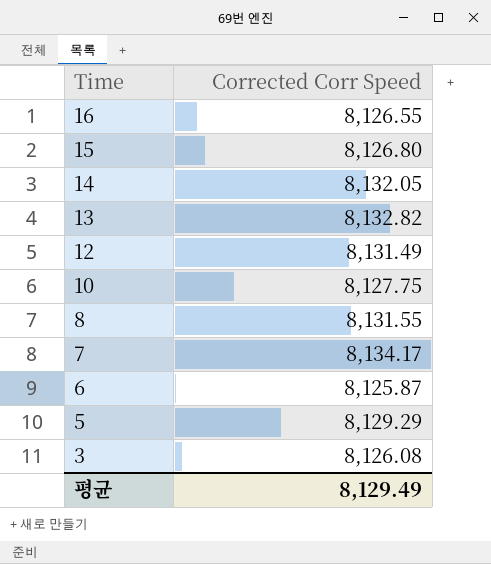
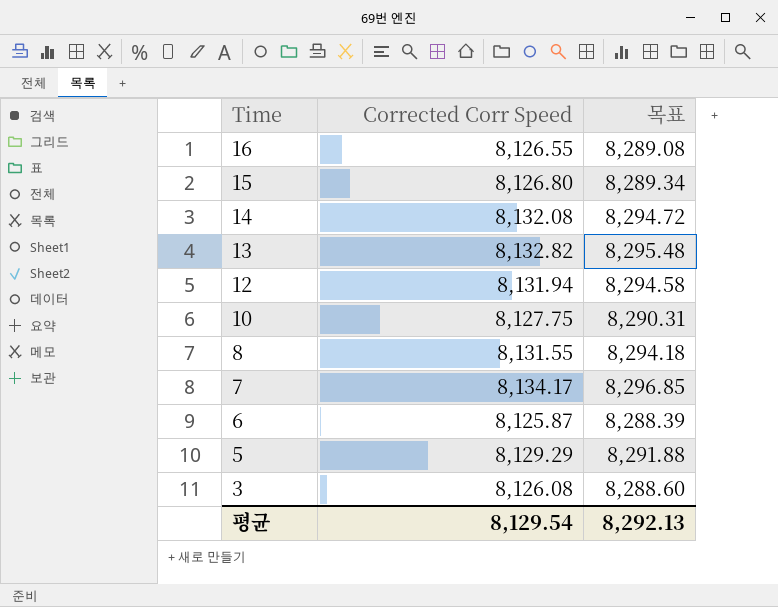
column 목표 | formula: none -> [Corrected Corr Speed] * 1.02
14 | Corrected Corr Speed: 8,132.05 -> 8,132.08
12 | Corrected Corr Speed: 8,131.49 -> 8,131.94
평균 | Corrected Corr Speed: 8,129.49 -> 8,129.54

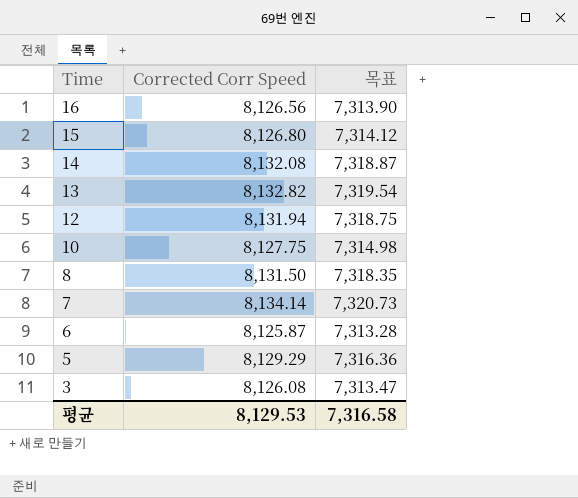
column 목표 | formula: [Corrected Corr Speed] * 1.02 -> [Corrected Corr Speed] * 0.9
16 | Corrected Corr Speed: 8,126.55 -> 8,126.56
8 | Corrected Corr Speed: 8,131.55 -> 8,131.50
7 | Corrected Corr Speed: 8,134.17 -> 8,134.14
평균 | Corrected Corr Speed: 8,129.54 -> 8,129.53
평균 | 목표: 8,292.13 -> 7,316.58

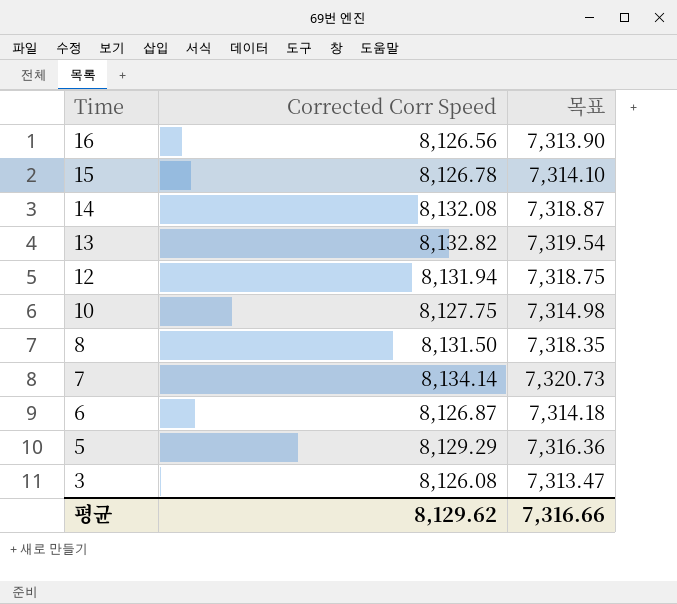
15 | Corrected Corr Speed: 8,126.80 -> 8,126.78
15 | 목표: 7,314.12 -> 7,314.10
6 | Corrected Corr Speed: 8,125.87 -> 8,126.87
6 | 목표: 7,313.28 -> 7,314.18
평균 | Corrected Corr Speed: 8,129.53 -> 8,129.62
평균 | 목표: 7,316.58 -> 7,316.66

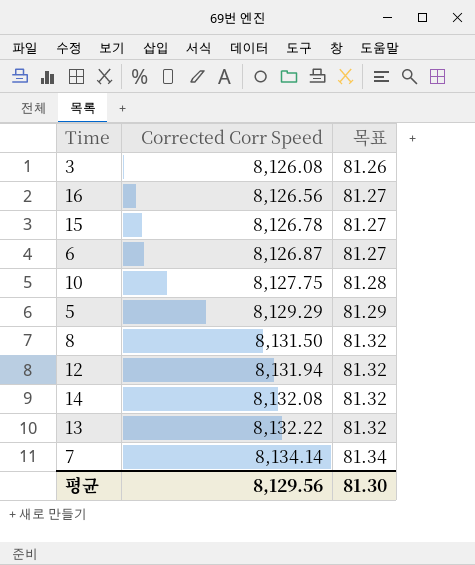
row order: Time descending -> Corrected Corr Speed ascending
column 목표 | formula: [Corrected Corr Speed] * 0.9 -> [Corrected Corr Speed] * 0.01
13 | Corrected Corr Speed: 8,132.82 -> 8,132.22
평균 | Corrected Corr Speed: 8,129.62 -> 8,129.56
평균 | 목표: 7,316.66 -> 81.30

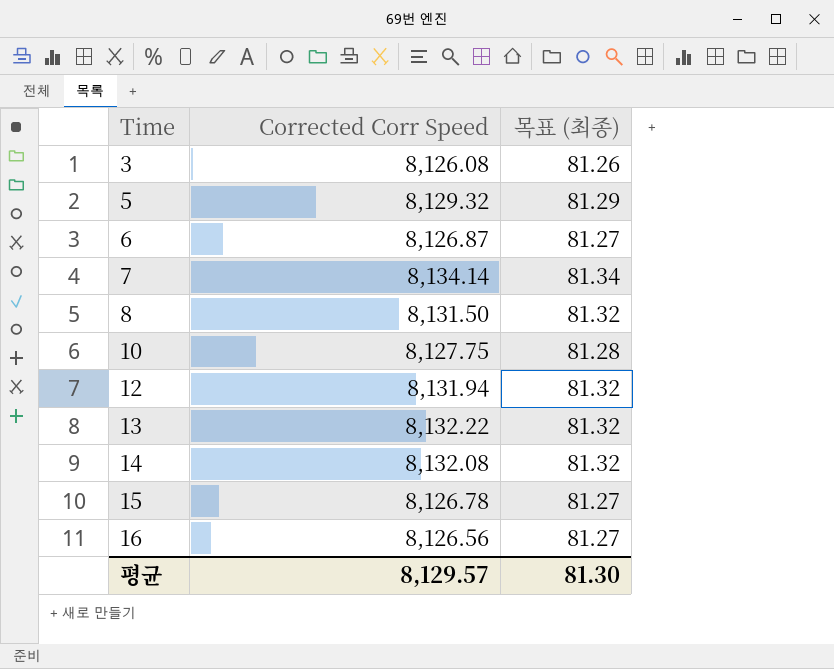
row order: Corrected Corr Speed ascending -> Time ascending
column name: 목표 -> 목표 (최종)
5 | Corrected Corr Speed: 8,129.29 -> 8,129.32
평균 | Corrected Corr Speed: 8,129.56 -> 8,129.57

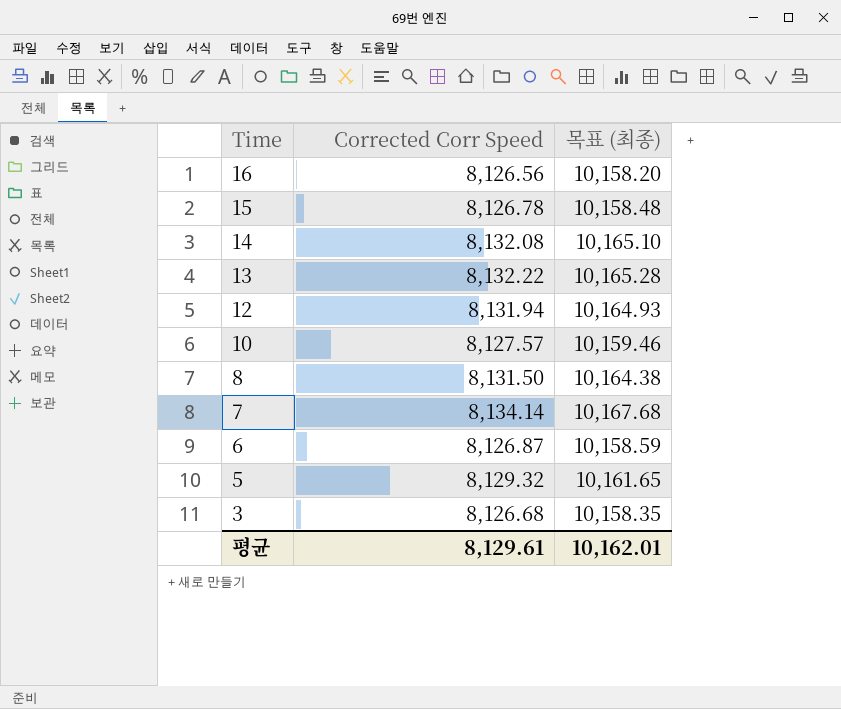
row order: Time ascending -> Time descending
column 목표 (최종) | formula: [Corrected Corr Speed] * 0.01 -> [Corrected Corr Speed] * 1.25
10 | Corrected Corr Speed: 8,127.75 -> 8,127.57
3 | Corrected Corr Speed: 8,126.08 -> 8,126.68
평균 | Corrected Corr Speed: 8,129.57 -> 8,129.61
평균 | 목표 (최종): 81.30 -> 10,162.01

